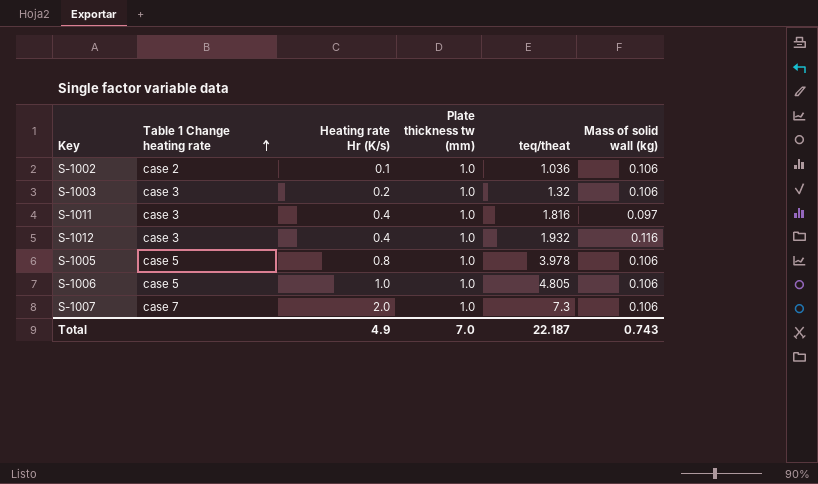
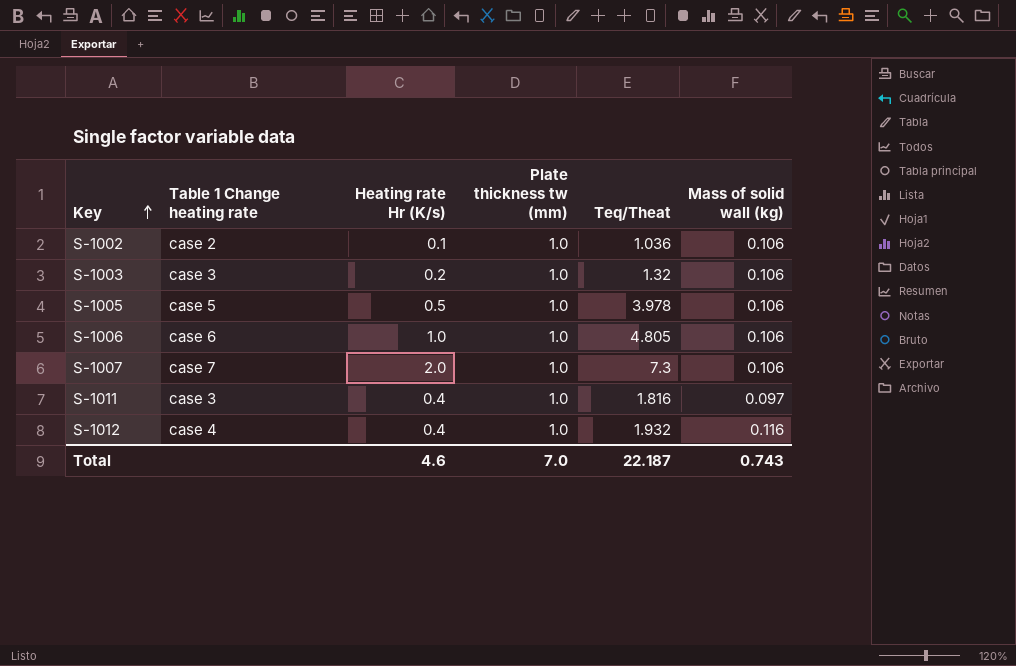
row order: Table 1 Change heating rate ascending -> Key ascending
column name: teq/theat -> Teq/Theat
S-1005 | Heating rate Hr (K/s): 0.8 -> 0.5
S-1006 | Table 1 Change heating rate: case 5 -> case 6
S-1012 | Table 1 Change heating rate: case 3 -> case 4
Total | Heating rate Hr (K/s): 4.9 -> 4.6

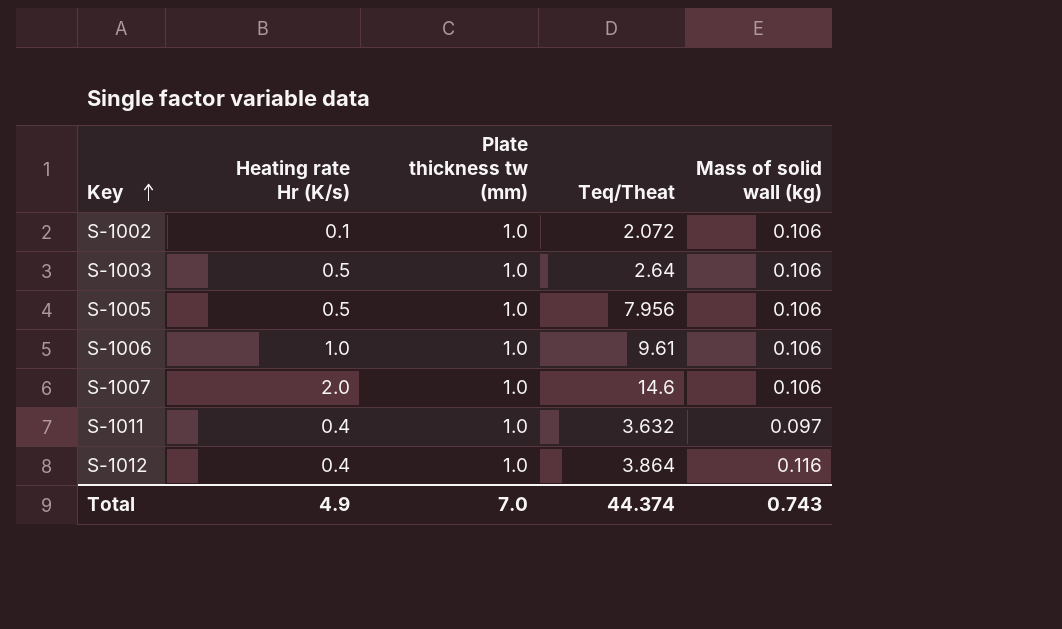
column Table 1 Change heating rate | position: 2 -> none
S-1002 | Teq/Theat: 1.036 -> 2.072
S-1003 | Heating rate Hr (K/s): 0.2 -> 0.5
S-1003 | Teq/Theat: 1.32 -> 2.64
S-1005 | Teq/Theat: 3.978 -> 7.956
S-1006 | Teq/Theat: 4.805 -> 9.61
S-1007 | Teq/Theat: 7.3 -> 14.6
S-1011 | Teq/Theat: 1.816 -> 3.632
S-1012 | Teq/Theat: 1.932 -> 3.864
Total | Heating rate Hr (K/s): 4.6 -> 4.9
Total | Teq/Theat: 22.187 -> 44.374

